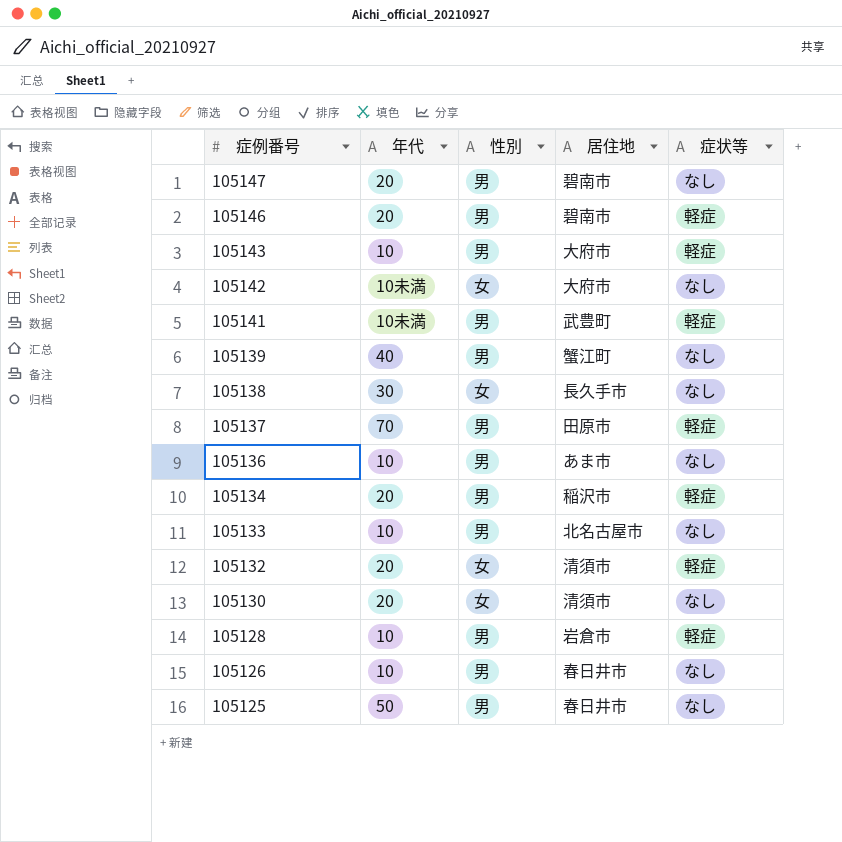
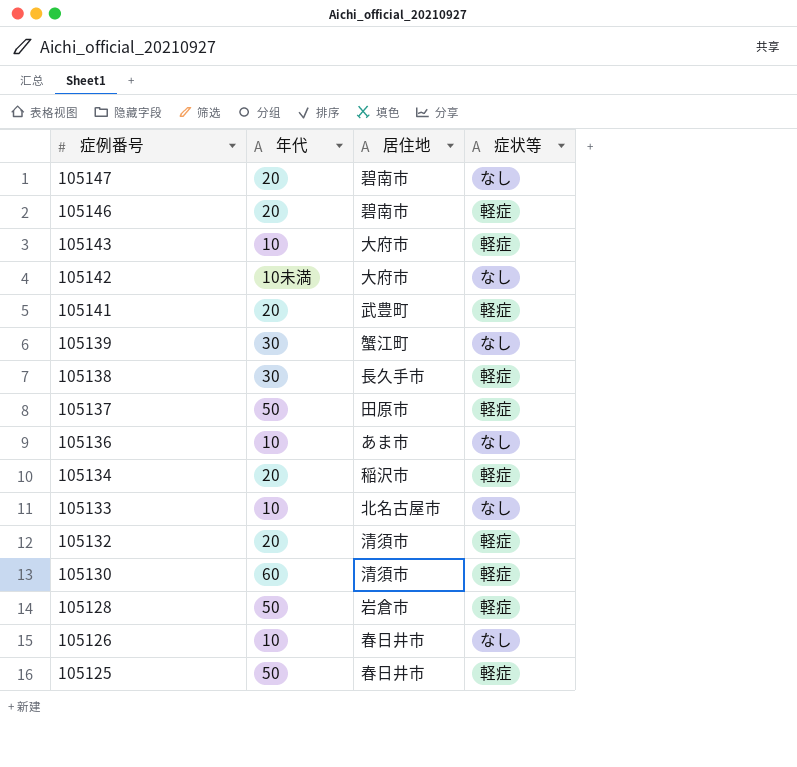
column 性別 | position: 3 -> none
105141 | 年代: 10未満 -> 20
105139 | 年代: 40 -> 30
105138 | 症状等: なし -> 軽症
105137 | 年代: 70 -> 50
105130 | 年代: 20 -> 60
105130 | 症状等: なし -> 軽症
105128 | 年代: 10 -> 50
105125 | 症状等: なし -> 軽症

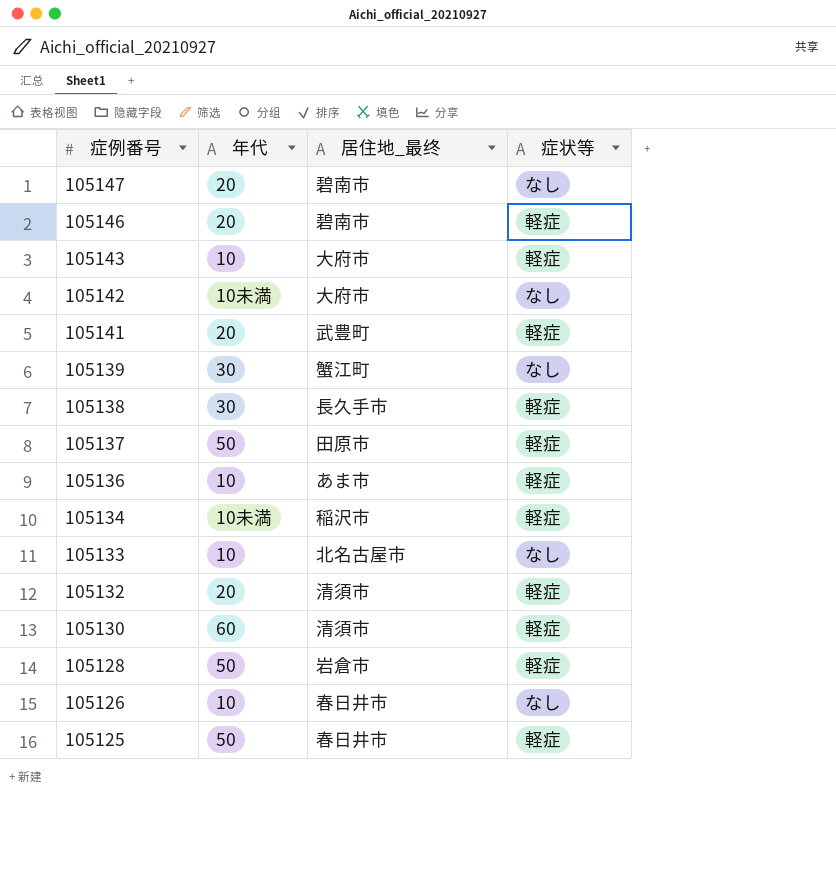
column name: 居住地 -> 居住地_最终
105136 | 症状等: なし -> 軽症
105134 | 年代: 20 -> 10未満

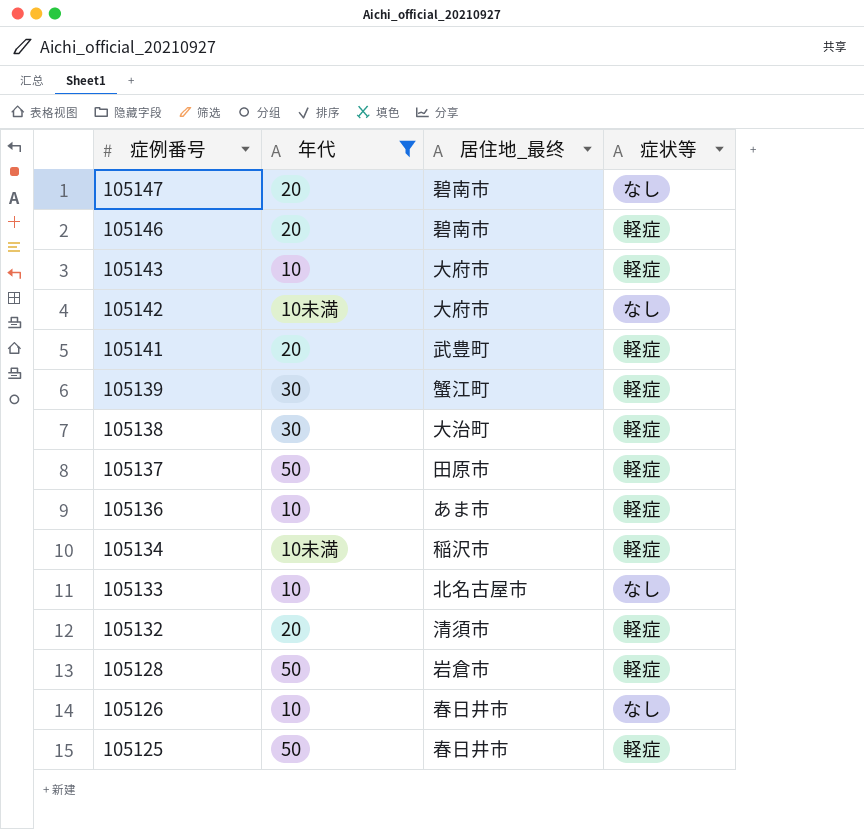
filter: none -> 年代 != 60
105139 | 症状等: なし -> 軽症
105138 | 居住地_最终: 長久手市 -> 大治町

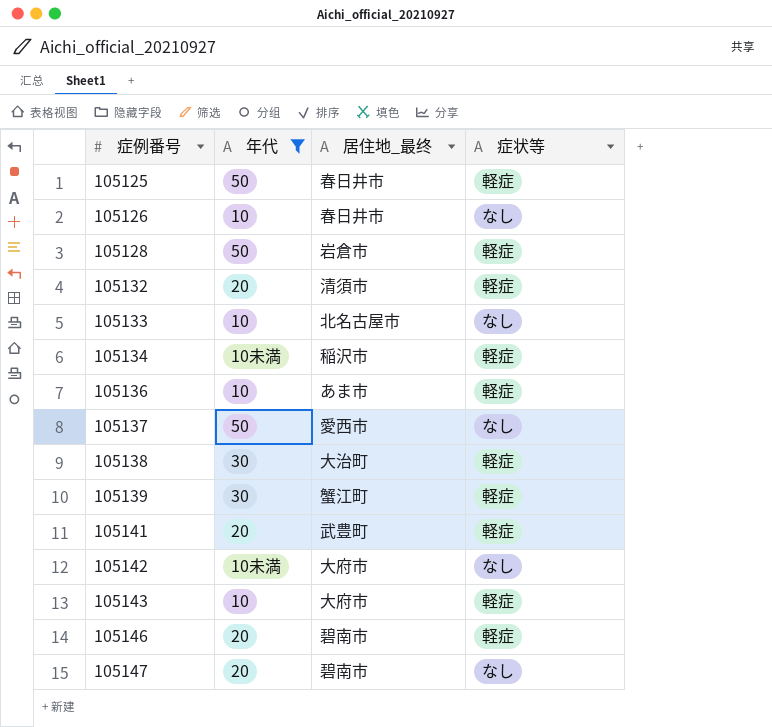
row order: 症例番号 descending -> 症例番号 ascending
105137 | 居住地_最终: 田原市 -> 愛西市
105137 | 症状等: 軽症 -> なし

